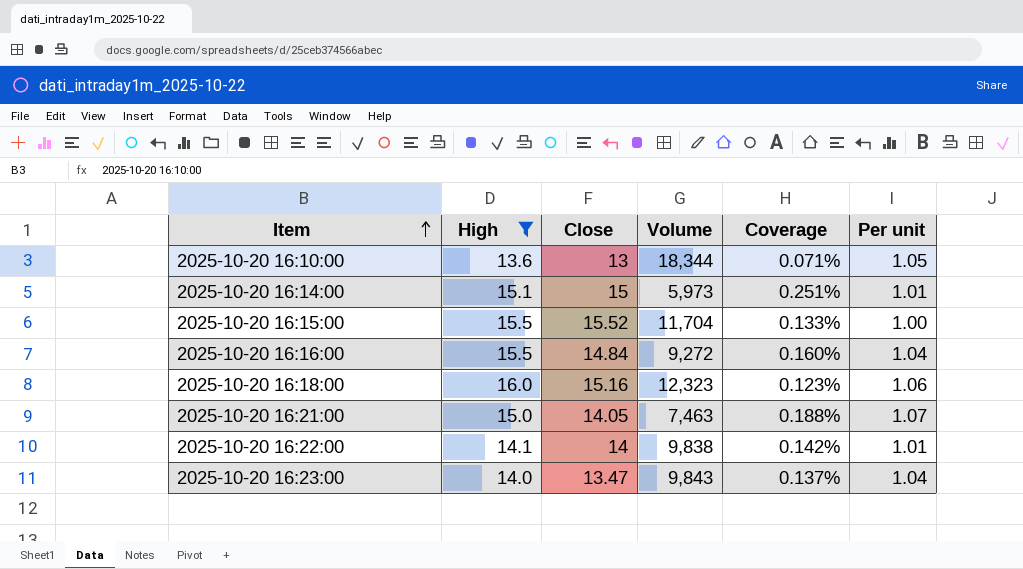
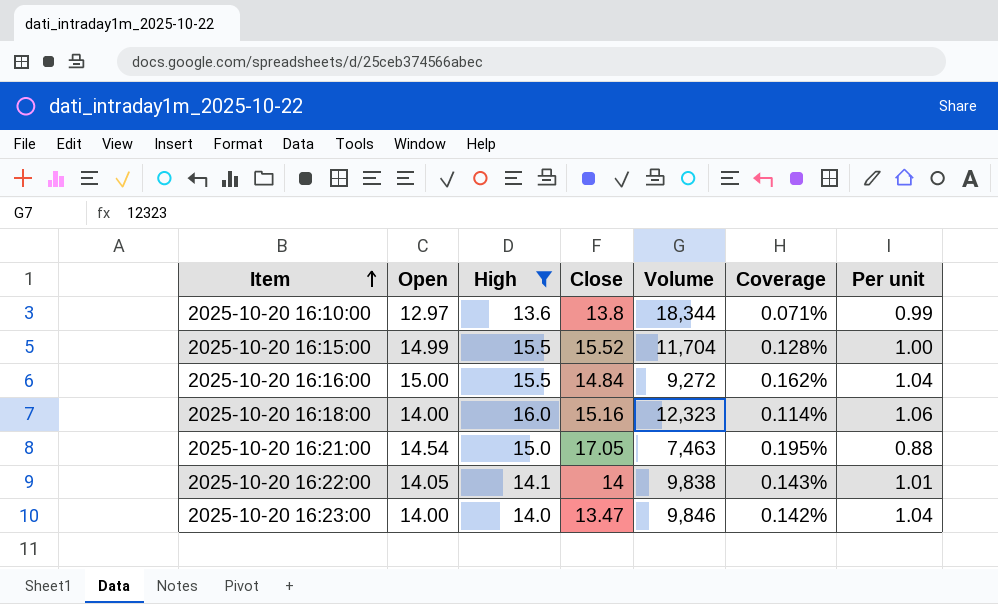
column Open | position: none -> 2
column Coverage | formula: [Close] / [Volume] -> [Open] / [Volume]
row 2025-10-20 16:14:00: 15.1 | 15 | 5,973 | 0.251% | 1.01 -> none
2025-10-20 16:10:00 | Close: 13 -> 13.8
2025-10-20 16:10:00 | Per unit: 1.05 -> 0.99
2025-10-20 16:21:00 | Close: 14.05 -> 17.05
2025-10-20 16:21:00 | Per unit: 1.07 -> 0.88
2025-10-20 16:23:00 | Volume: 9,843 -> 9,846

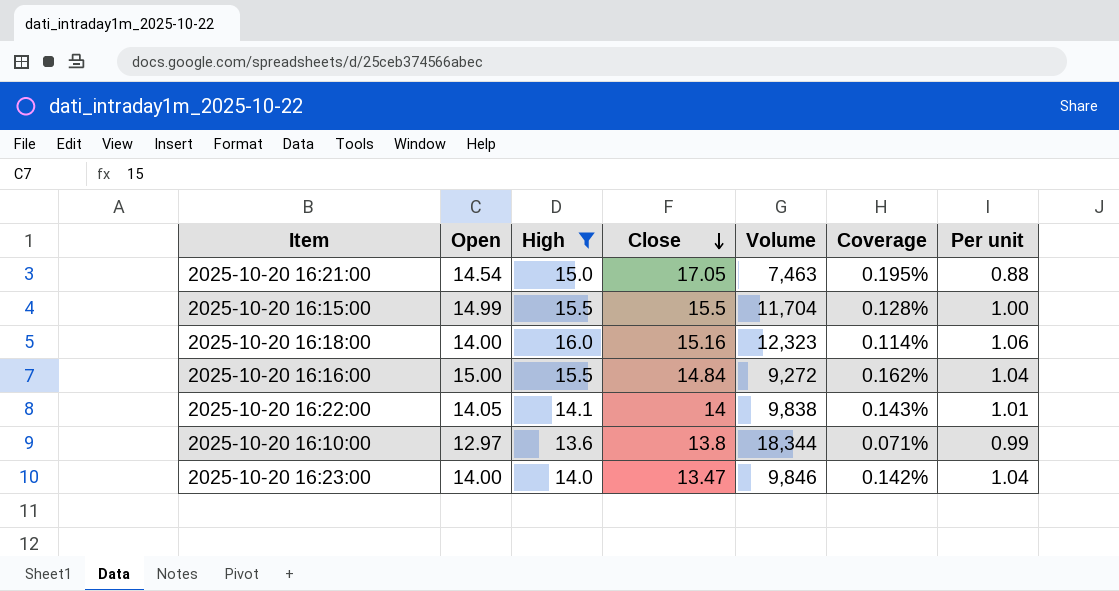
row order: Item ascending -> Close descending
2025-10-20 16:15:00 | Close: 15.52 -> 15.5

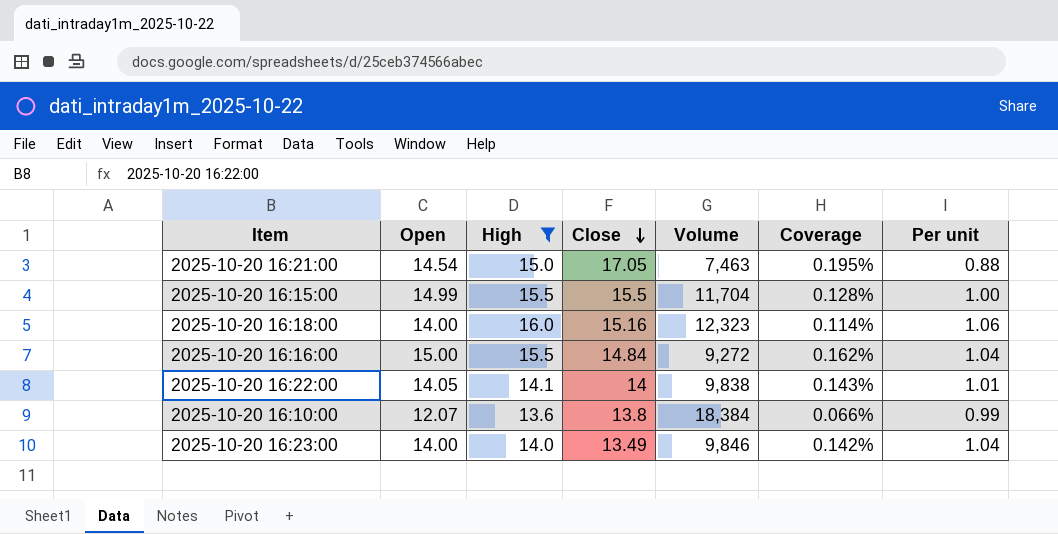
2025-10-20 16:10:00 | Open: 12.97 -> 12.07
2025-10-20 16:10:00 | Volume: 18,344 -> 18,384
2025-10-20 16:10:00 | Coverage: 0.071% -> 0.066%
2025-10-20 16:23:00 | Close: 13.47 -> 13.49

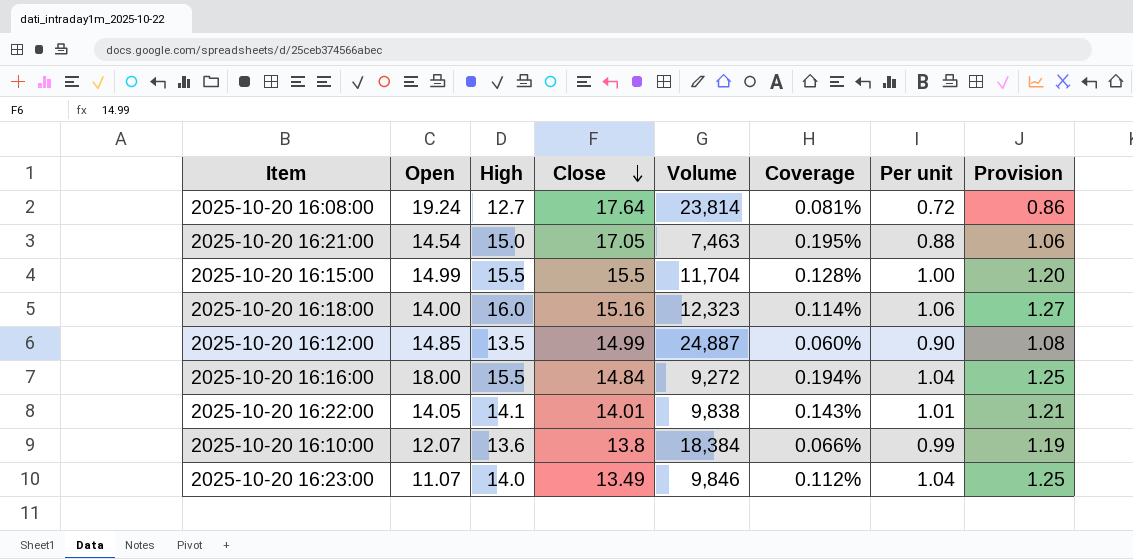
filter: High >= 13.6 -> none
column Provision | formula: none -> [Per unit] * 1.2
2025-10-20 16:16:00 | Open: 15.00 -> 18.00
2025-10-20 16:16:00 | Coverage: 0.162% -> 0.194%
2025-10-20 16:22:00 | Close: 14 -> 14.01
2025-10-20 16:23:00 | Open: 14.00 -> 11.07
2025-10-20 16:23:00 | Coverage: 0.142% -> 0.112%

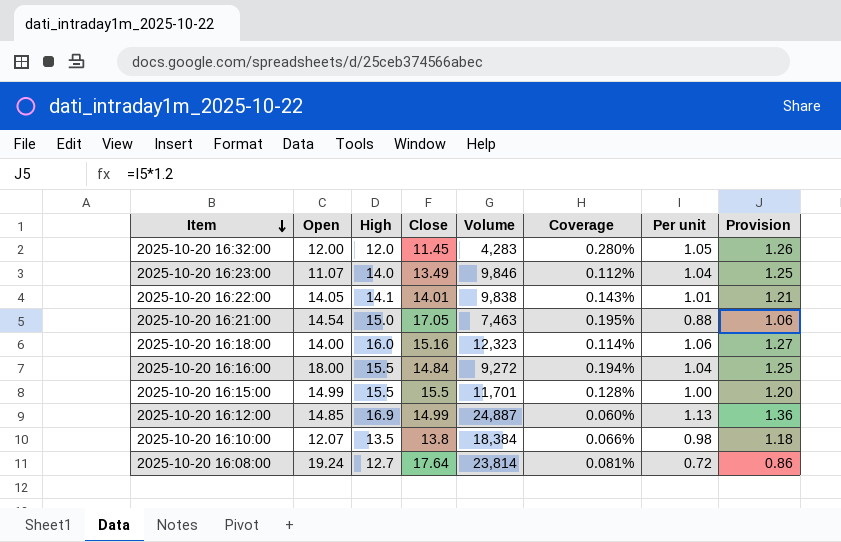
row order: Close descending -> Item descending
row 2025-10-20 16:32:00: none -> 12.00 | 12.0 | 11.45 | 4,283 | 0.280% | 1.05 | 1.26
2025-10-20 16:15:00 | Volume: 11,704 -> 11,701
2025-10-20 16:12:00 | High: 13.5 -> 16.9
2025-10-20 16:12:00 | Per unit: 0.90 -> 1.13
2025-10-20 16:12:00 | Provision: 1.08 -> 1.36
2025-10-20 16:10:00 | High: 13.6 -> 13.5
2025-10-20 16:10:00 | Per unit: 0.99 -> 0.98
2025-10-20 16:10:00 | Provision: 1.19 -> 1.18

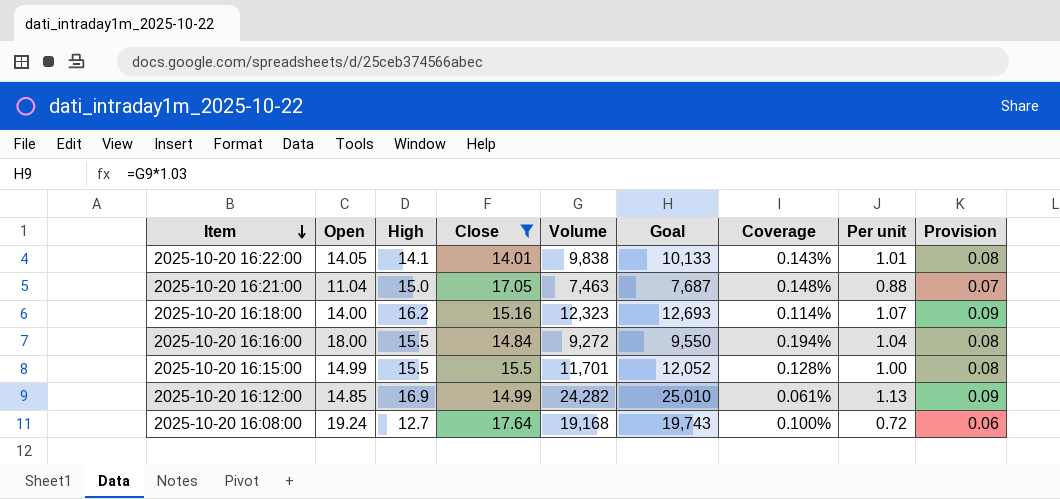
filter: none -> Close >= 14.01
column Goal | formula: none -> [Volume] * 1.03
column Provision | formula: [Per unit] * 1.2 -> [Per unit] * 0.08
2025-10-20 16:21:00 | Open: 14.54 -> 11.04
2025-10-20 16:21:00 | Coverage: 0.195% -> 0.148%
2025-10-20 16:18:00 | High: 16.0 -> 16.2
2025-10-20 16:18:00 | Per unit: 1.06 -> 1.07
2025-10-20 16:12:00 | Volume: 24,887 -> 24,282
2025-10-20 16:12:00 | Coverage: 0.060% -> 0.061%
2025-10-20 16:08:00 | Volume: 23,814 -> 19,168
2025-10-20 16:08:00 | Coverage: 0.081% -> 0.100%

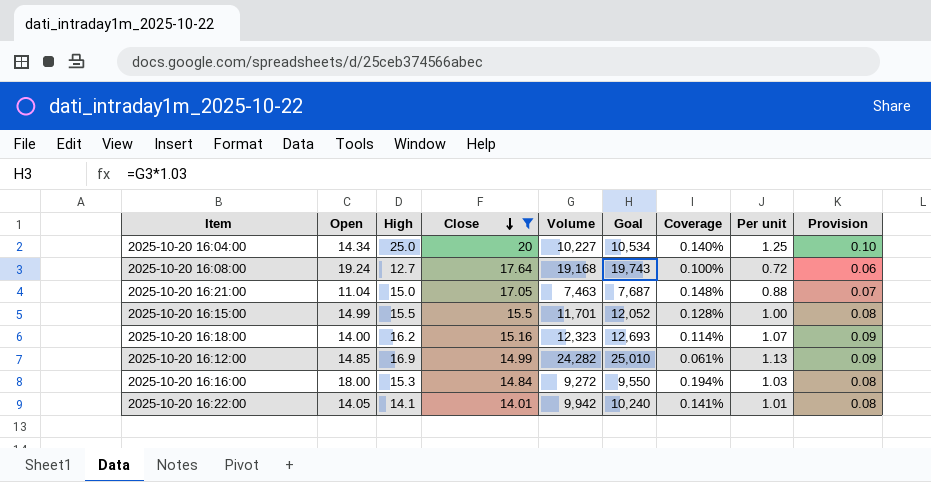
row order: Item descending -> Close descending
row 2025-10-20 16:04:00: none -> 14.34 | 25.0 | 20 | 10,227 | 10,534 | 0.140% | 1.25 | 0.10
2025-10-20 16:16:00 | High: 15.5 -> 15.3
2025-10-20 16:16:00 | Per unit: 1.04 -> 1.03
2025-10-20 16:22:00 | Volume: 9,838 -> 9,942
2025-10-20 16:22:00 | Goal: 10,133 -> 10,240
2025-10-20 16:22:00 | Coverage: 0.143% -> 0.141%

